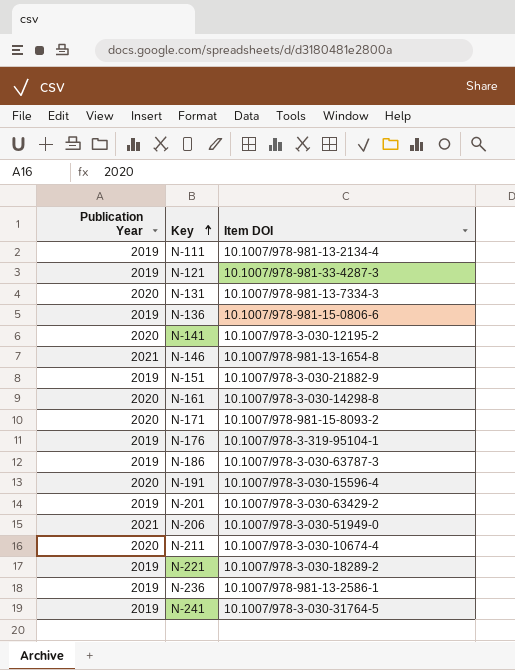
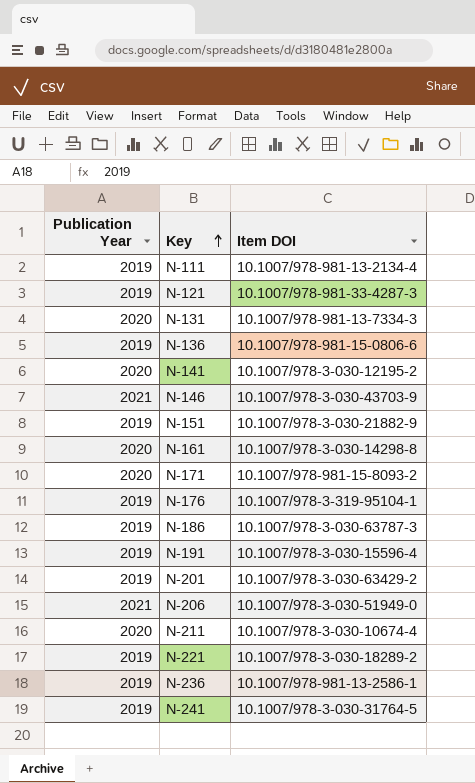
N-146 | Item DOI: 10.1007/978-981-13-1654-8 -> 10.1007/978-3-030-43703-9
N-191 | Publication Year: 2020 -> 2019

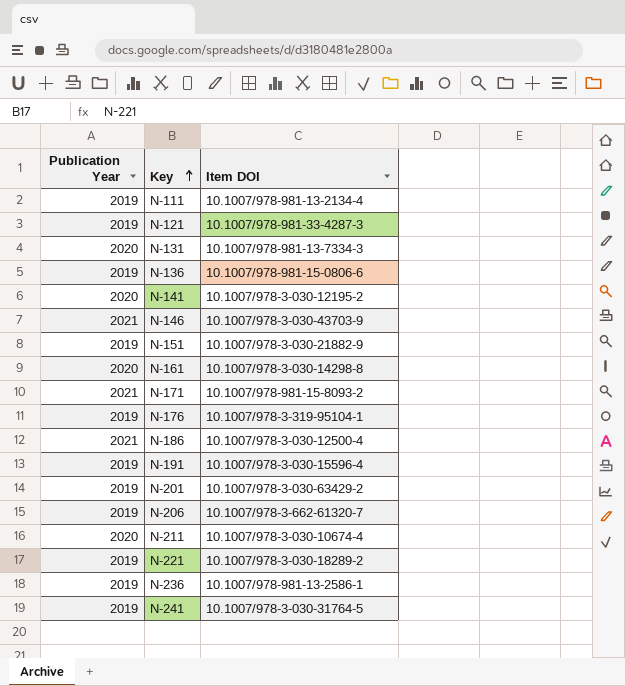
N-171 | Publication Year: 2020 -> 2021
N-186 | Publication Year: 2019 -> 2021
N-186 | Item DOI: 10.1007/978-3-030-63787-3 -> 10.1007/978-3-030-12500-4
N-206 | Publication Year: 2021 -> 2019
N-206 | Item DOI: 10.1007/978-3-030-51949-0 -> 10.1007/978-3-662-61320-7

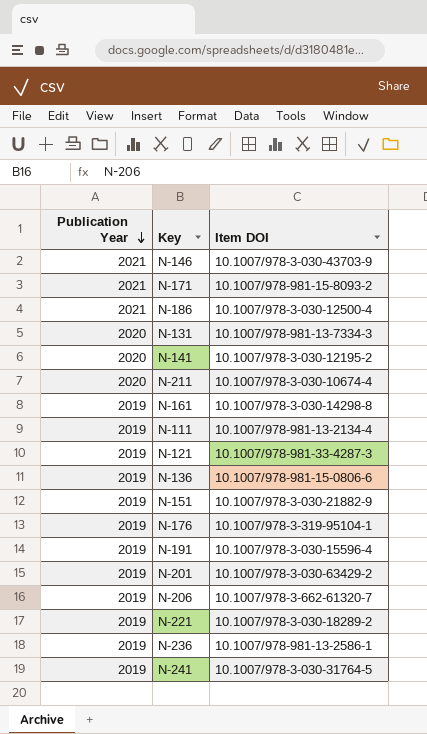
row order: Key ascending -> Publication Year descending
N-161 | Publication Year: 2020 -> 2019

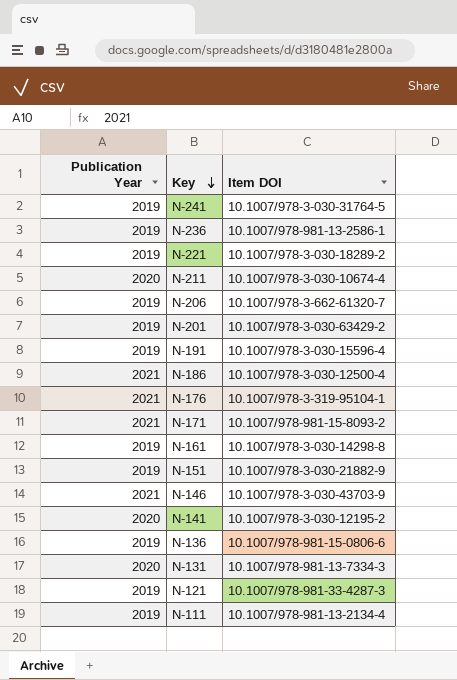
row order: Publication Year descending -> Key descending
N-176 | Publication Year: 2019 -> 2021

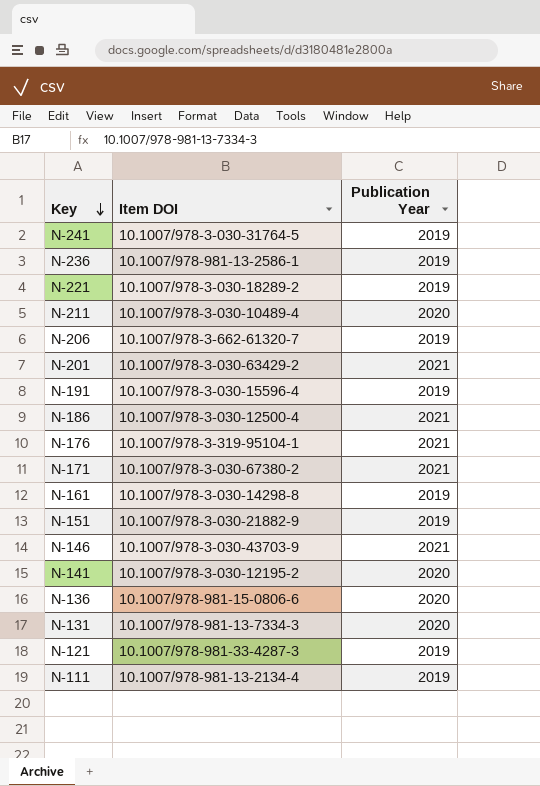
column Publication Year | position: 1 -> 3
N-211 | Item DOI: 10.1007/978-3-030-10674-4 -> 10.1007/978-3-030-10489-4
N-201 | Publication Year: 2019 -> 2021
N-171 | Item DOI: 10.1007/978-981-15-8093-2 -> 10.1007/978-3-030-67380-2
N-136 | Publication Year: 2019 -> 2020

